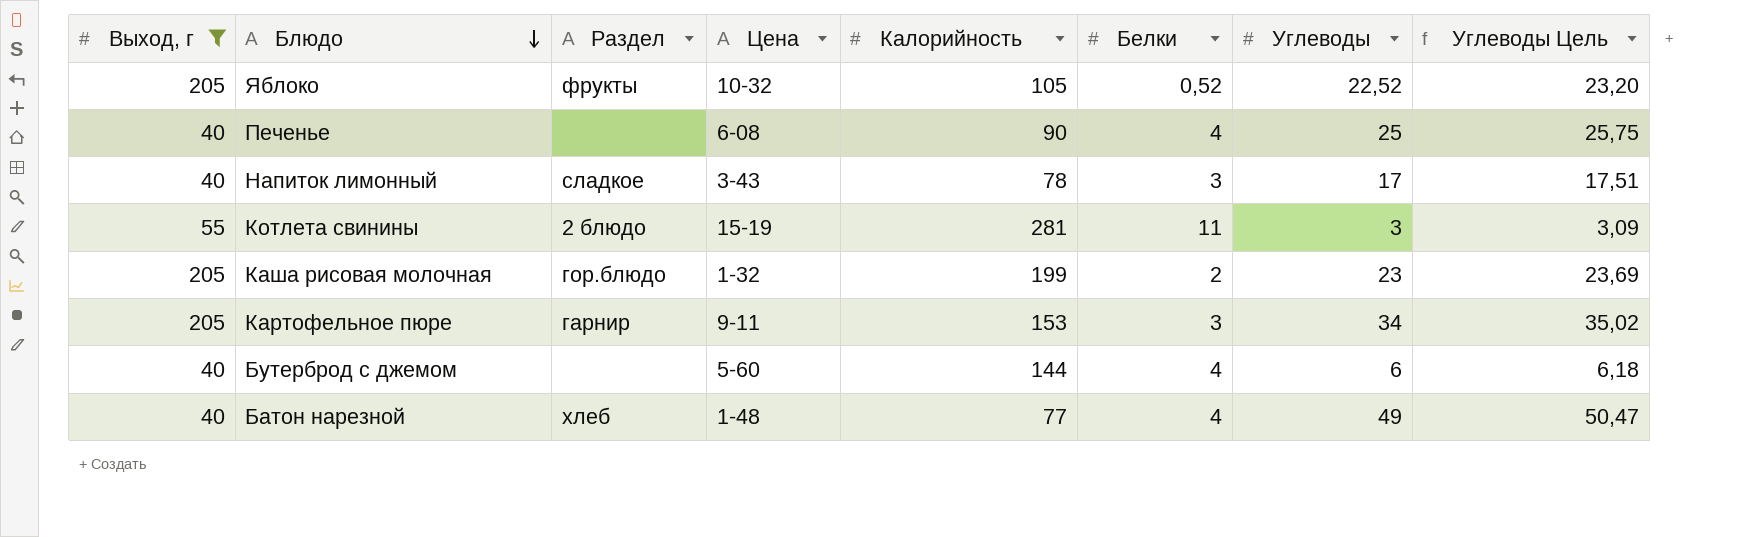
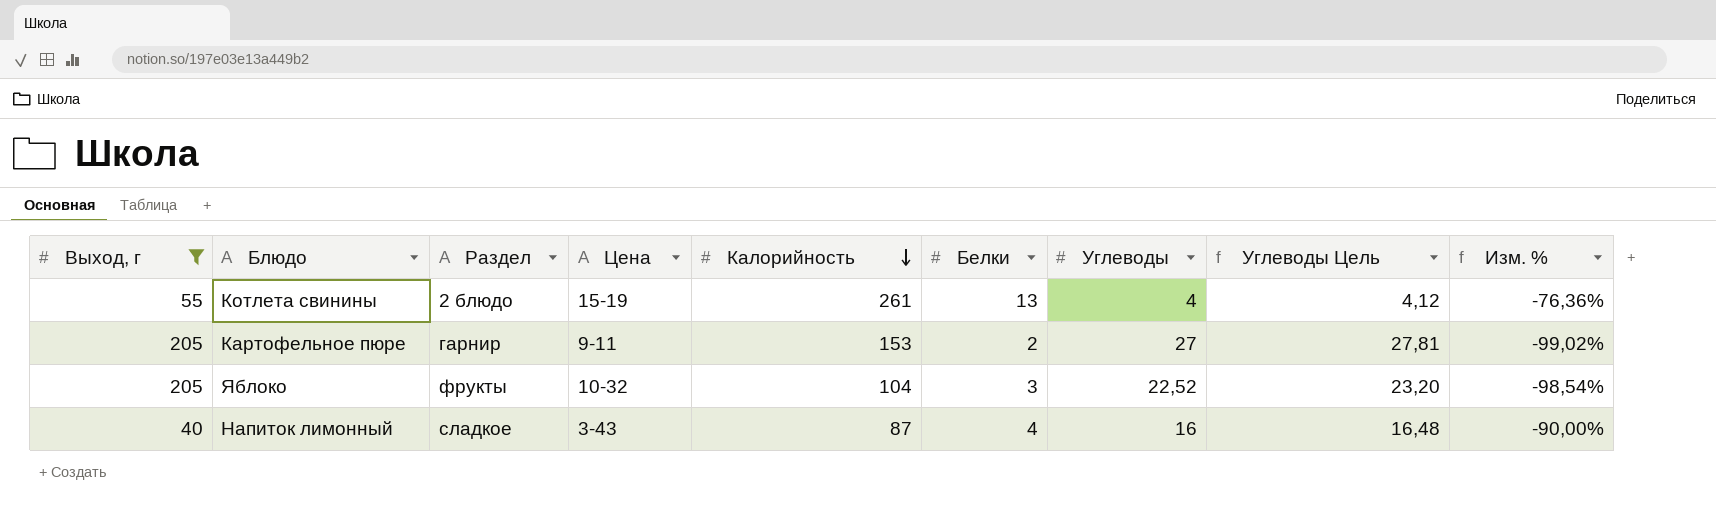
row order: Блюдо descending -> Калорийность descending
column Изм. % | formula: none -> ([Белки] - [Выход, г]) / [Выход, г]
row Печенье: 40 | none | 6-08 | 90 | 4 | 25 | 25,75 -> none
row Каша рисовая молочная: 205 | гор.блюдо | 1-32 | 199 | 2 | 23 | 23,69 -> none
row Бутерброд с джемом: 40 | none | 5-60 | 144 | 4 | 6 | 6,18 -> none
row Батон нарезной: 40 | хлеб | 1-48 | 77 | 4 | 49 | 50,47 -> none
Котлета свинины | Калорийность: 281 -> 261
Котлета свинины | Белки: 11 -> 13
Котлета свинины | Углеводы: 3 -> 4
Котлета свинины | Углеводы Цель: 3,09 -> 4,12
Картофельное пюре | Белки: 3 -> 2
Картофельное пюре | Углеводы: 34 -> 27
Картофельное пюре | Углеводы Цель: 35,02 -> 27,81
Яблоко | Калорийность: 105 -> 104
Яблоко | Белки: 0,52 -> 3
Напиток лимонный | Калорийность: 78 -> 87
Напиток лимонный | Белки: 3 -> 4
Напиток лимонный | Углеводы: 17 -> 16
Напиток лимонный | Углеводы Цель: 17,51 -> 16,48

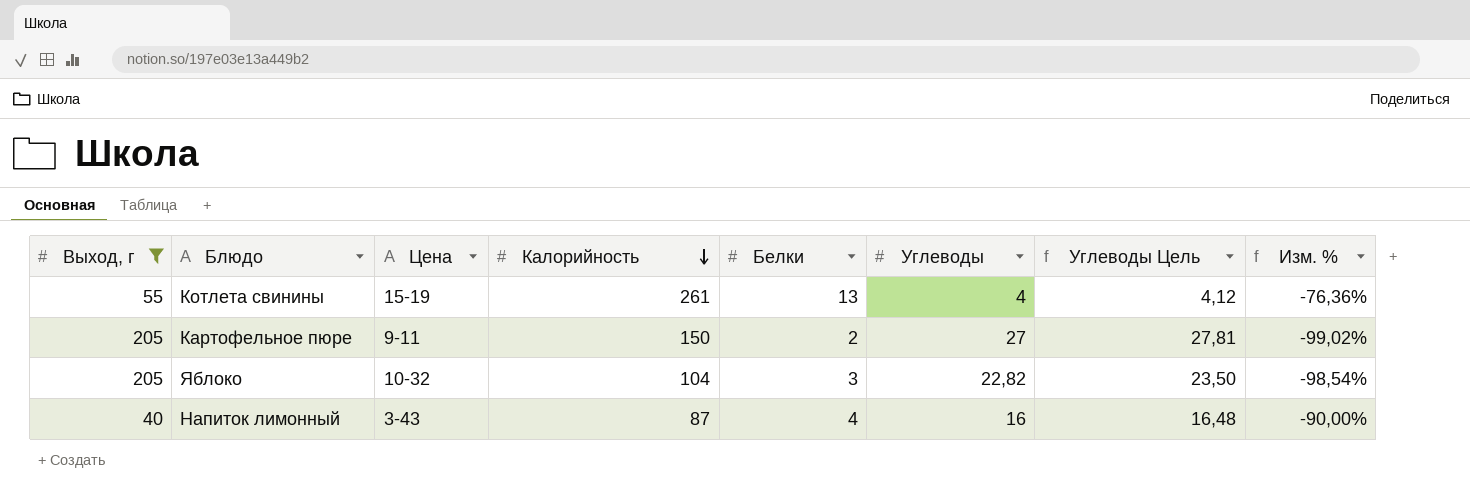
column Раздел | position: 3 -> none
Картофельное пюре | Калорийность: 153 -> 150
Яблоко | Углеводы: 22,52 -> 22,82
Яблоко | Углеводы Цель: 23,20 -> 23,50

